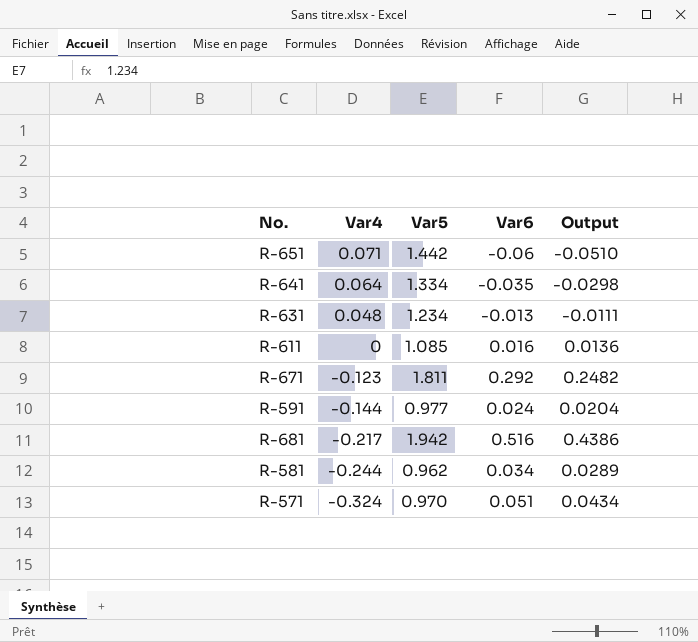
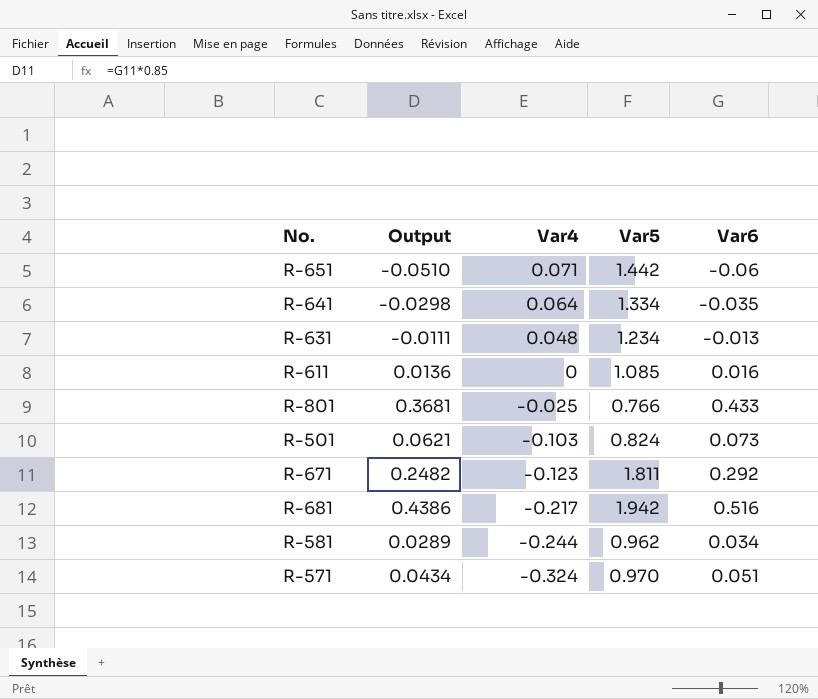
column Output | position: 5 -> 2
row R-591: -0.144 | 0.977 | 0.024 | 0.0204 -> none
row R-801: none -> 0.3681 | -0.025 | 0.766 | 0.433
row R-501: none -> 0.0621 | -0.103 | 0.824 | 0.073

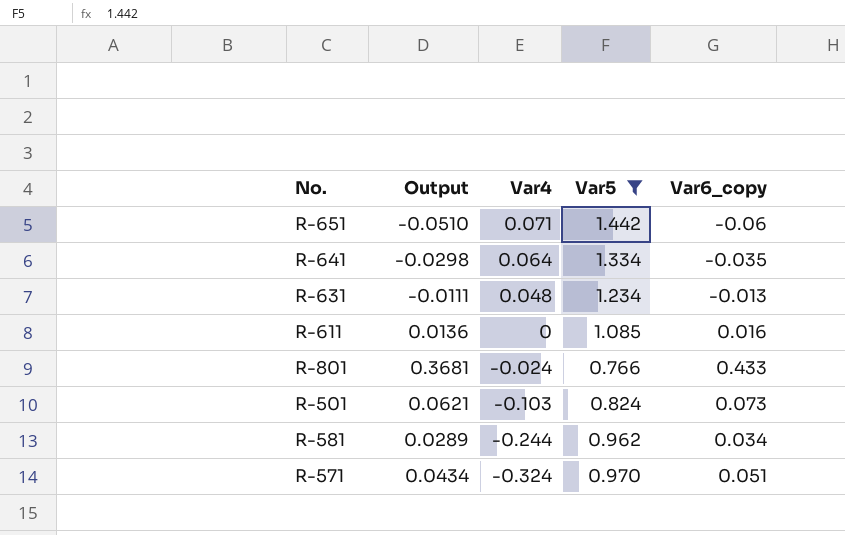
filter: none -> Var5 <= 1.442
column name: Var6 -> Var6_copy
R-801 | Var4: -0.025 -> -0.024

